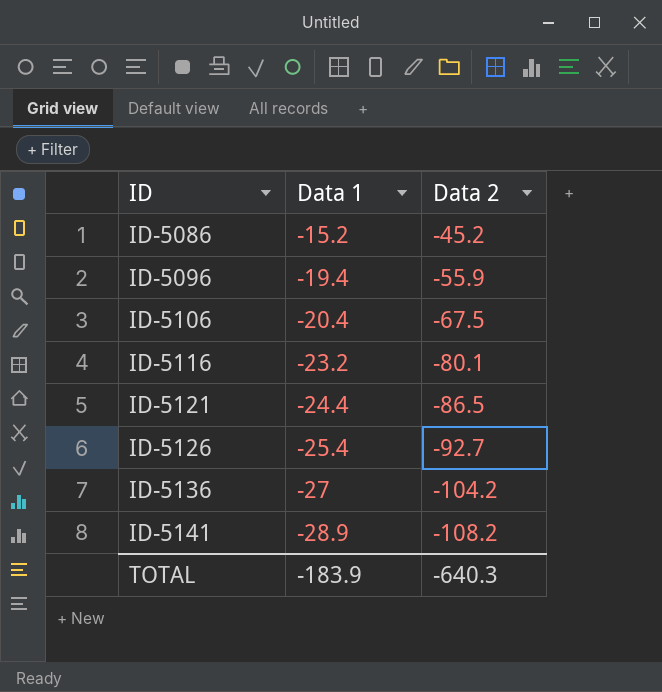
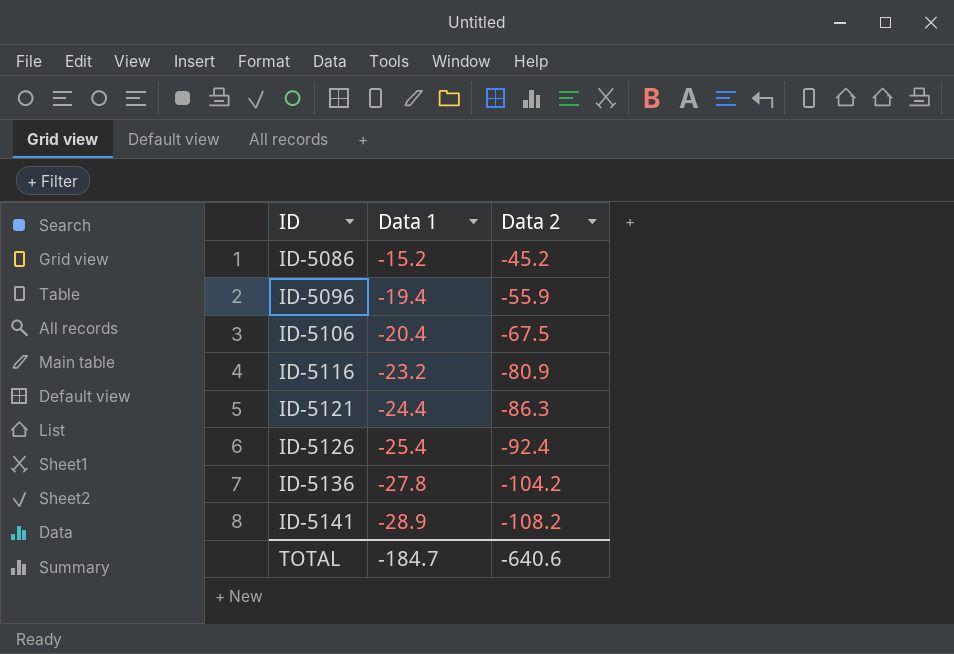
ID-5116 | Data 2: -80.1 -> -80.9
ID-5121 | Data 2: -86.5 -> -86.3
ID-5126 | Data 2: -92.7 -> -92.4
ID-5136 | Data 1: -27 -> -27.8
TOTAL | Data 1: -183.9 -> -184.7
TOTAL | Data 2: -640.3 -> -640.6

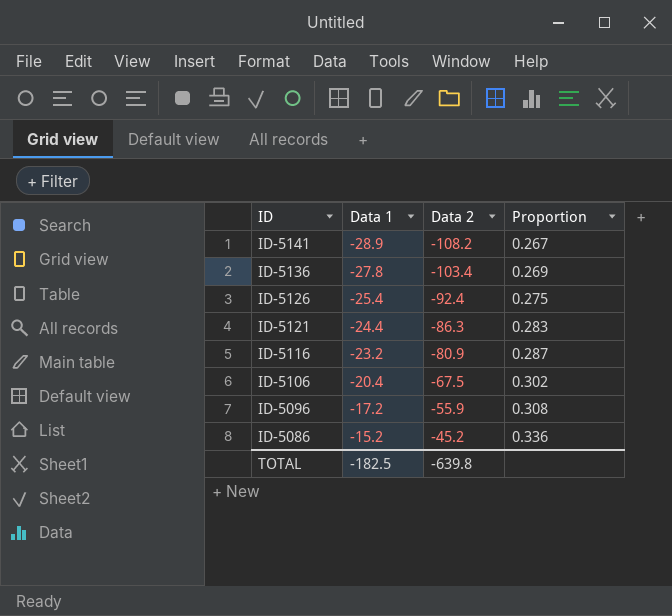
row order: ID ascending -> ID descending
column Proportion | formula: none -> [Data 1] / [Data 2]
ID-5136 | Data 2: -104.2 -> -103.4
ID-5096 | Data 1: -19.4 -> -17.2
TOTAL | Data 1: -184.7 -> -182.5
TOTAL | Data 2: -640.6 -> -639.8

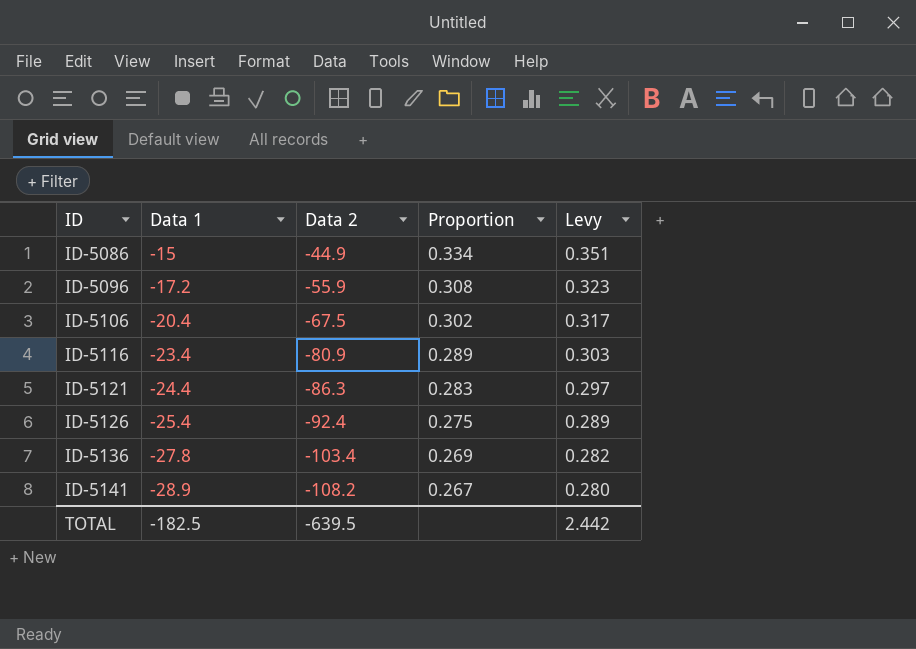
row order: ID descending -> ID ascending
column Levy | formula: none -> [Proportion] * 1.05
ID-5086 | Data 1: -15.2 -> -15
ID-5086 | Data 2: -45.2 -> -44.9
ID-5086 | Proportion: 0.336 -> 0.334
ID-5116 | Data 1: -23.2 -> -23.4
ID-5116 | Proportion: 0.287 -> 0.289
TOTAL | Data 2: -639.8 -> -639.5

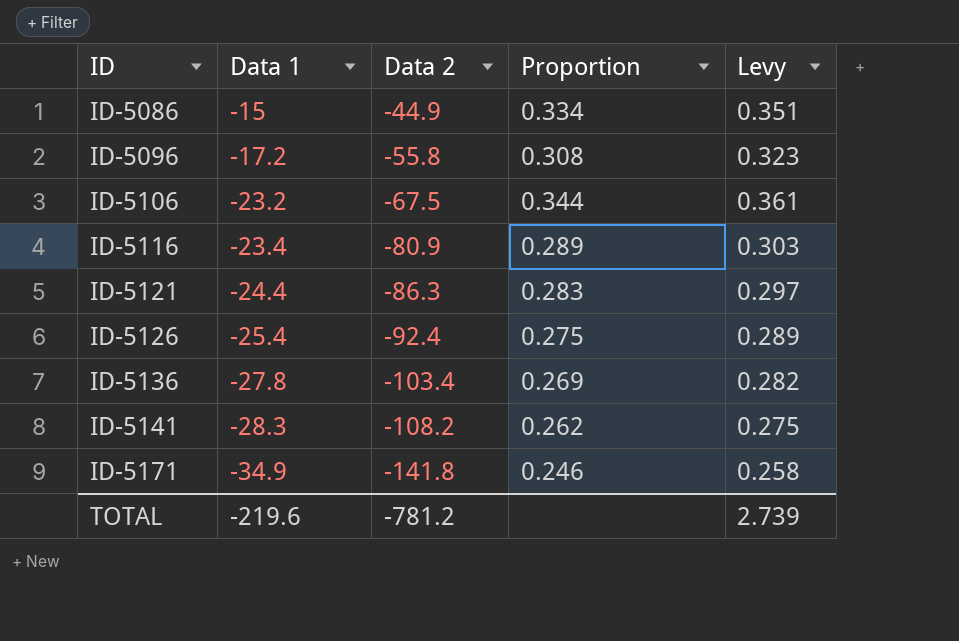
ID-5096 | Data 2: -55.9 -> -55.8
ID-5106 | Data 1: -20.4 -> -23.2
ID-5106 | Proportion: 0.302 -> 0.344
ID-5106 | Levy: 0.317 -> 0.361
ID-5141 | Data 1: -28.9 -> -28.3
ID-5141 | Proportion: 0.267 -> 0.262
ID-5141 | Levy: 0.280 -> 0.275
row ID-5171: none -> -34.9 | -141.8 | 0.246 | 0.258
TOTAL | Data 1: -182.5 -> -219.6
TOTAL | Data 2: -639.5 -> -781.2
TOTAL | Levy: 2.442 -> 2.739

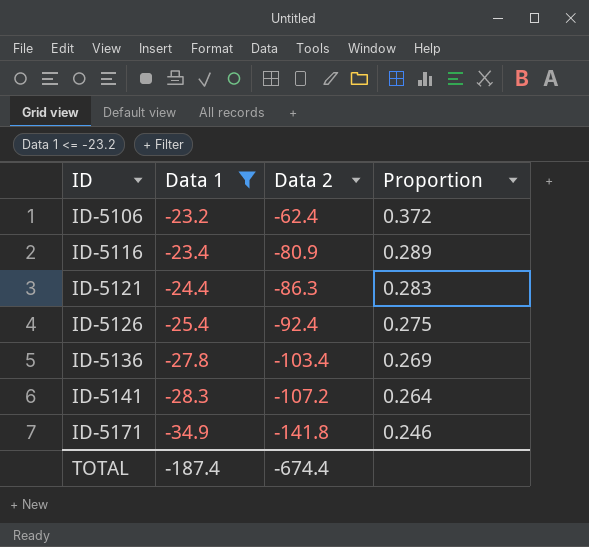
filter: none -> Data 1 <= -23.2
column Levy | formula: [Proportion] * 1.05 -> none
ID-5106 | Data 2: -67.5 -> -62.4
ID-5106 | Proportion: 0.344 -> 0.372
ID-5141 | Data 2: -108.2 -> -107.2
ID-5141 | Proportion: 0.262 -> 0.264
TOTAL | Data 1: -219.6 -> -187.4
TOTAL | Data 2: -781.2 -> -674.4

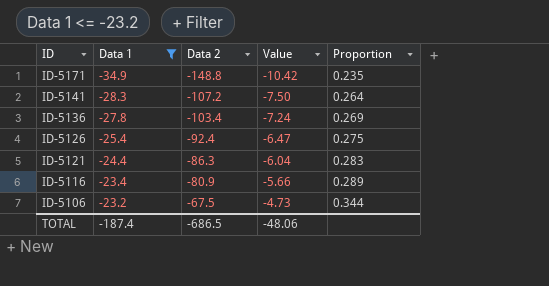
row order: ID ascending -> ID descending
column Value | formula: none -> [Data 2] * 0.07
ID-5171 | Data 2: -141.8 -> -148.8
ID-5171 | Proportion: 0.246 -> 0.235
ID-5106 | Data 2: -62.4 -> -67.5
ID-5106 | Proportion: 0.372 -> 0.344
TOTAL | Data 2: -674.4 -> -686.5

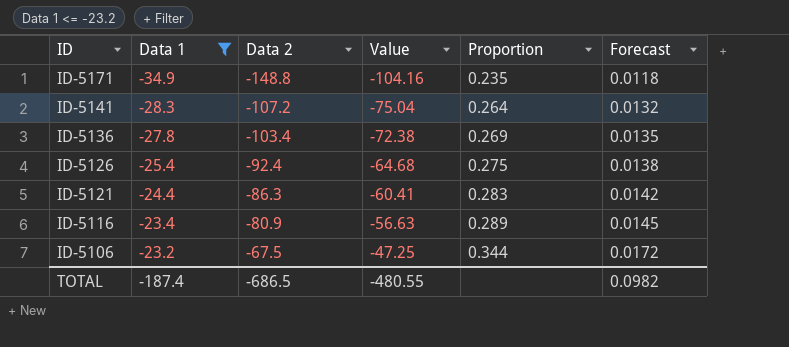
column Value | formula: [Data 2] * 0.07 -> [Data 2] * 0.7
column Forecast | formula: none -> [Proportion] * 0.05
TOTAL | Value: -48.06 -> -480.55

